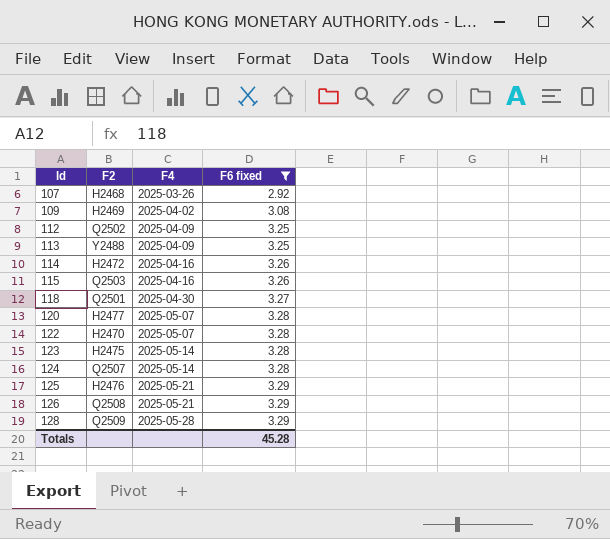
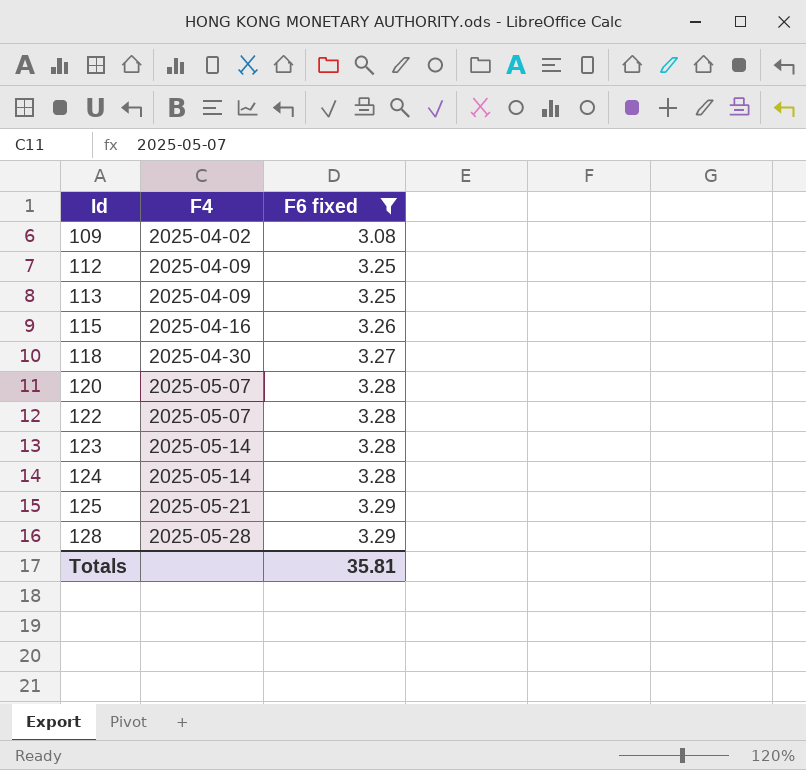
column F2 | position: 2 -> none
row 107: H2468 | 2025-03-26 | 2.92 -> none
row 114: H2472 | 2025-04-16 | 3.26 -> none
row 126: Q2508 | 2025-05-21 | 3.29 -> none
Totals | F6 fixed: 45.28 -> 35.81

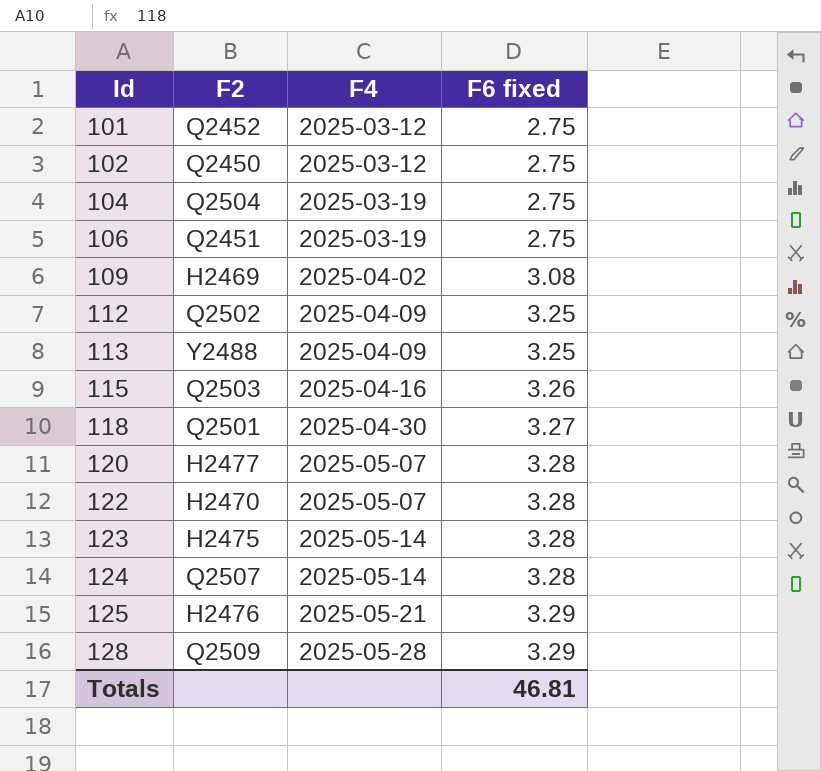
filter: F6 fixed != 2.75 -> none
column F2 | position: none -> 2
Totals | F6 fixed: 35.81 -> 46.81

